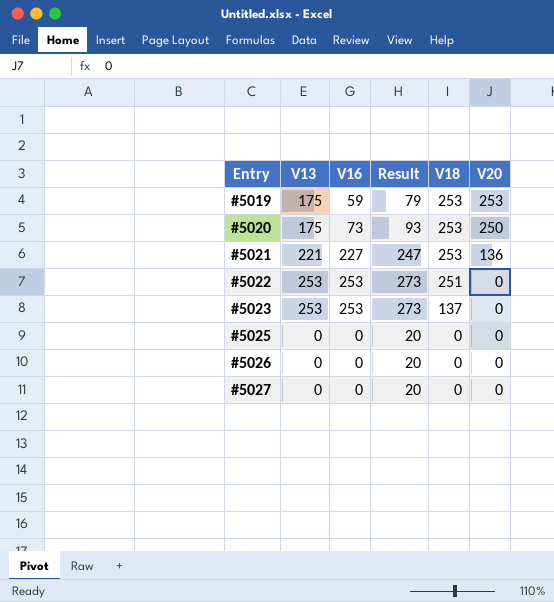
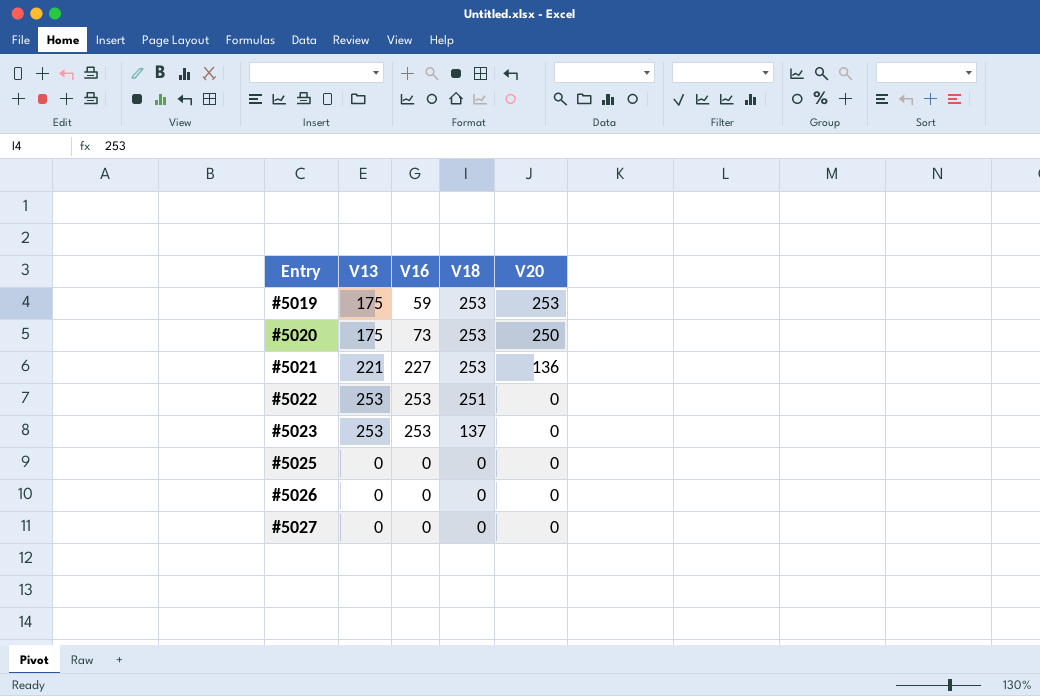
column Result | formula: [V16] + 20 -> none

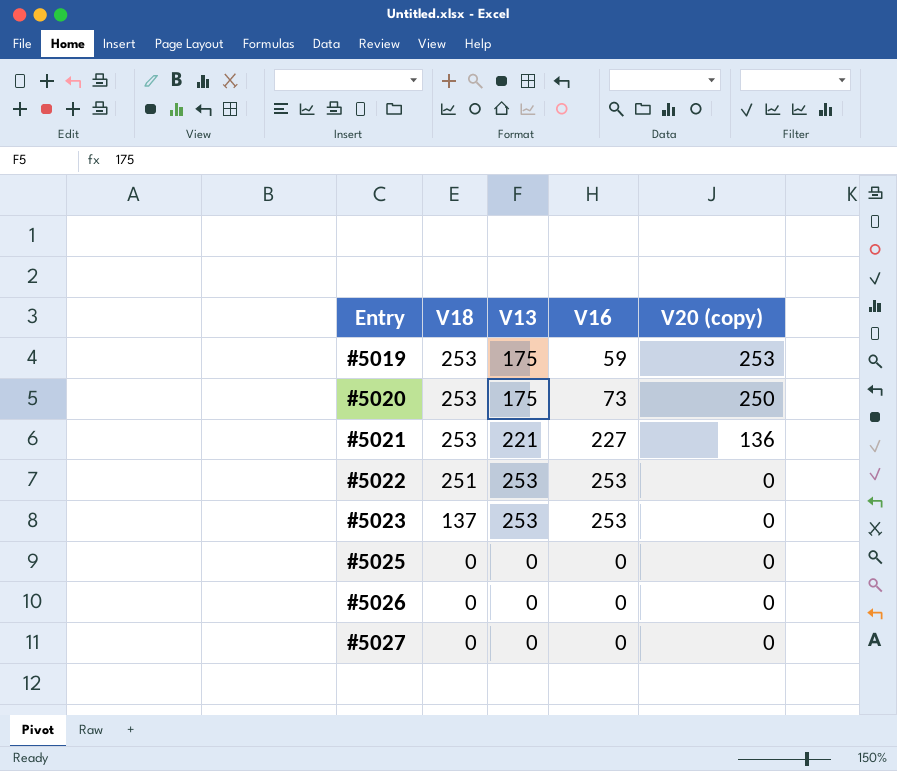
column V18 | position: 4 -> 2
column name: V20 -> V20 (copy)

